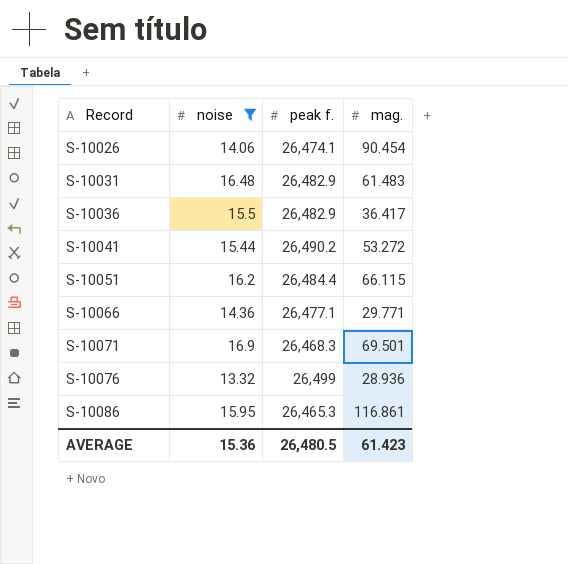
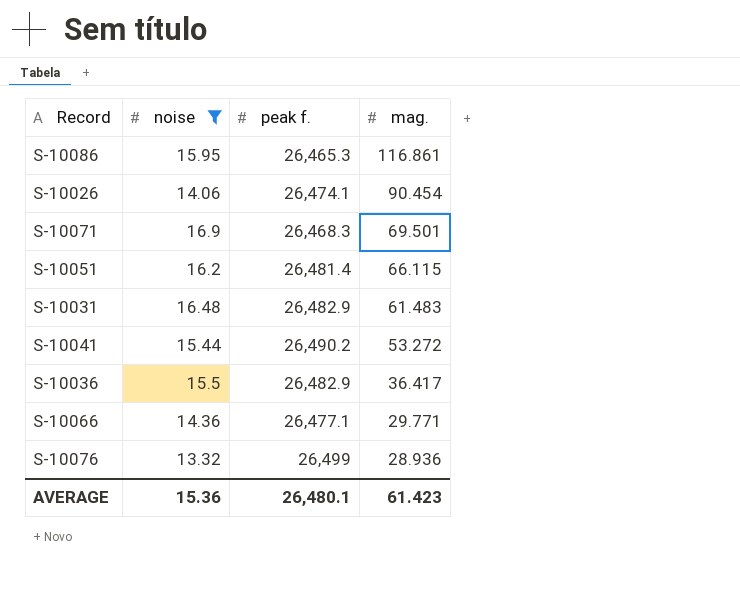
row order: Record ascending -> mag. descending
S-10051 | peak f.: 26,484.4 -> 26,481.4
AVERAGE | peak f.: 26,480.5 -> 26,480.1

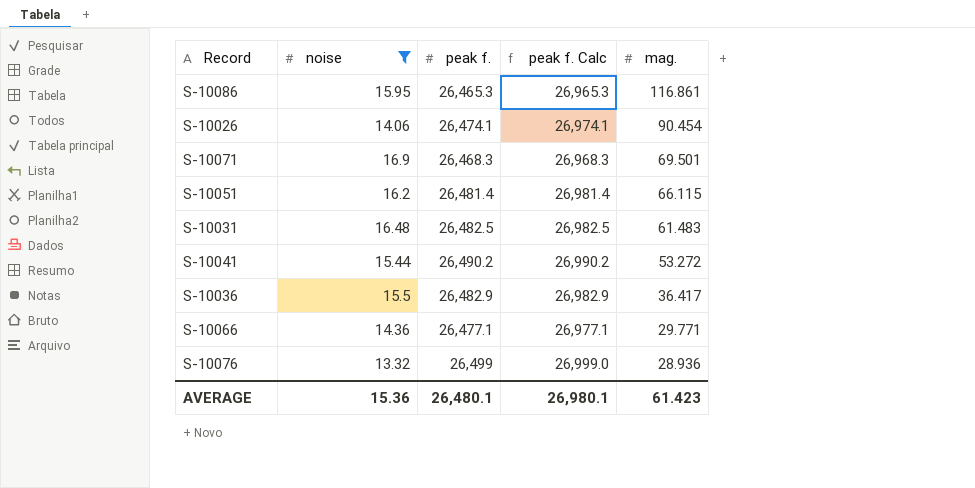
column peak f. Calc | formula: none -> [peak f.] + 500
S-10031 | peak f.: 26,482.9 -> 26,482.5

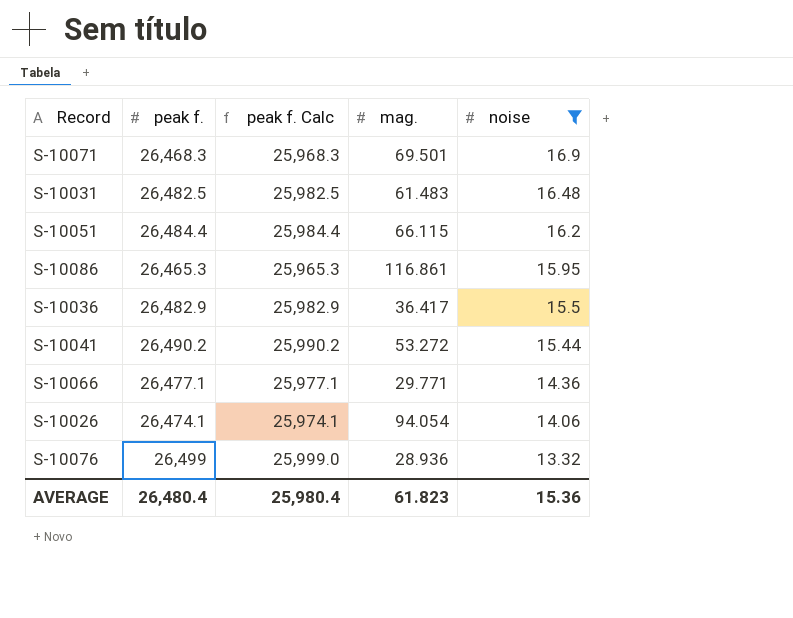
row order: mag. descending -> noise descending
column peak f. Calc | formula: [peak f.] + 500 -> [peak f.] - 500
column noise | position: 2 -> 5
S-10051 | peak f.: 26,481.4 -> 26,484.4
S-10026 | mag.: 90.454 -> 94.054
AVERAGE | peak f.: 26,480.1 -> 26,480.4
AVERAGE | peak f. Calc: 26,980.1 -> 25,980.4
AVERAGE | mag.: 61.423 -> 61.823

